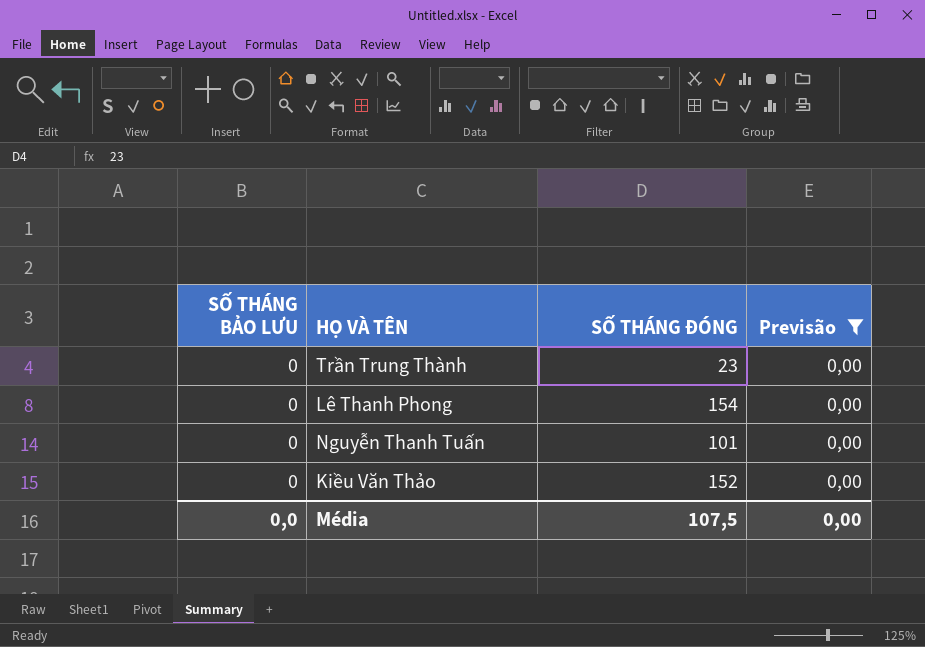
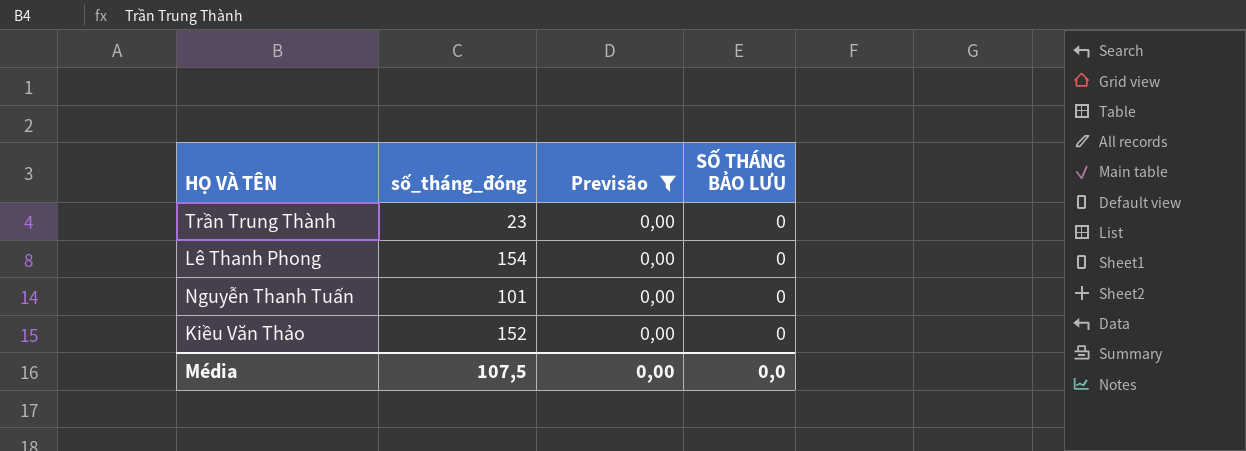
column name: SỐ THÁNG ĐÓNG -> số_tháng_đóng
column SỐ THÁNG BẢO LƯU | position: 1 -> 4

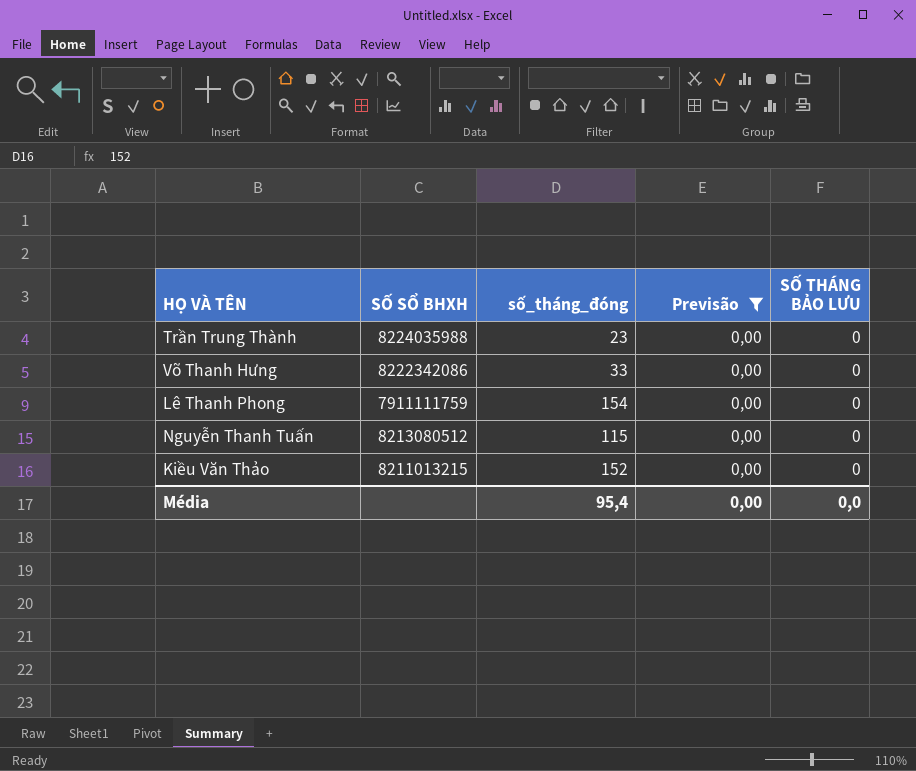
column SỐ SỔ BHXH | position: none -> 2
row Võ Thanh Hưng: none -> 8222342086 | 33 | 0,00 | 0
Nguyễn Thanh Tuấn | số_tháng_đóng: 101 -> 115
Média | số_tháng_đóng: 107,5 -> 95,4

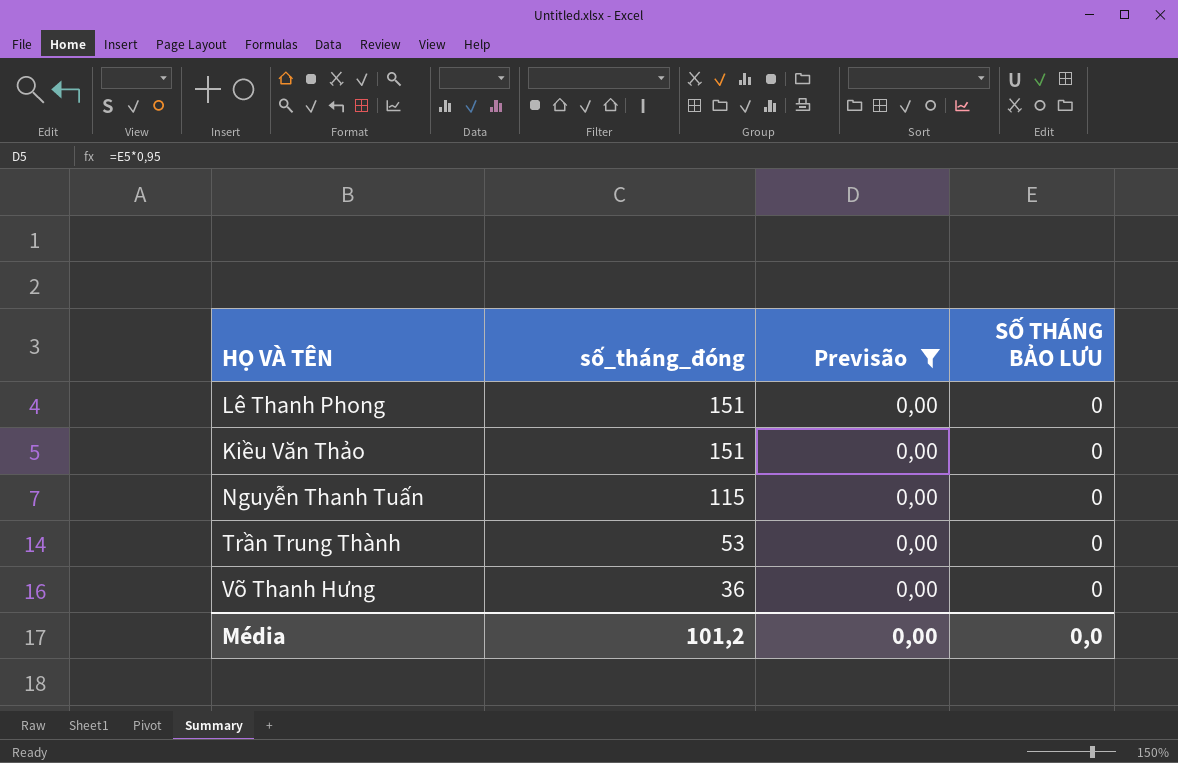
row order: none -> số_tháng_đóng descending
column SỐ SỔ BHXH | position: 2 -> none
Lê Thanh Phong | số_tháng_đóng: 154 -> 151
Kiều Văn Thảo | số_tháng_đóng: 152 -> 151
Trần Trung Thành | số_tháng_đóng: 23 -> 53
Võ Thanh Hưng | số_tháng_đóng: 33 -> 36
Média | số_tháng_đóng: 95,4 -> 101,2

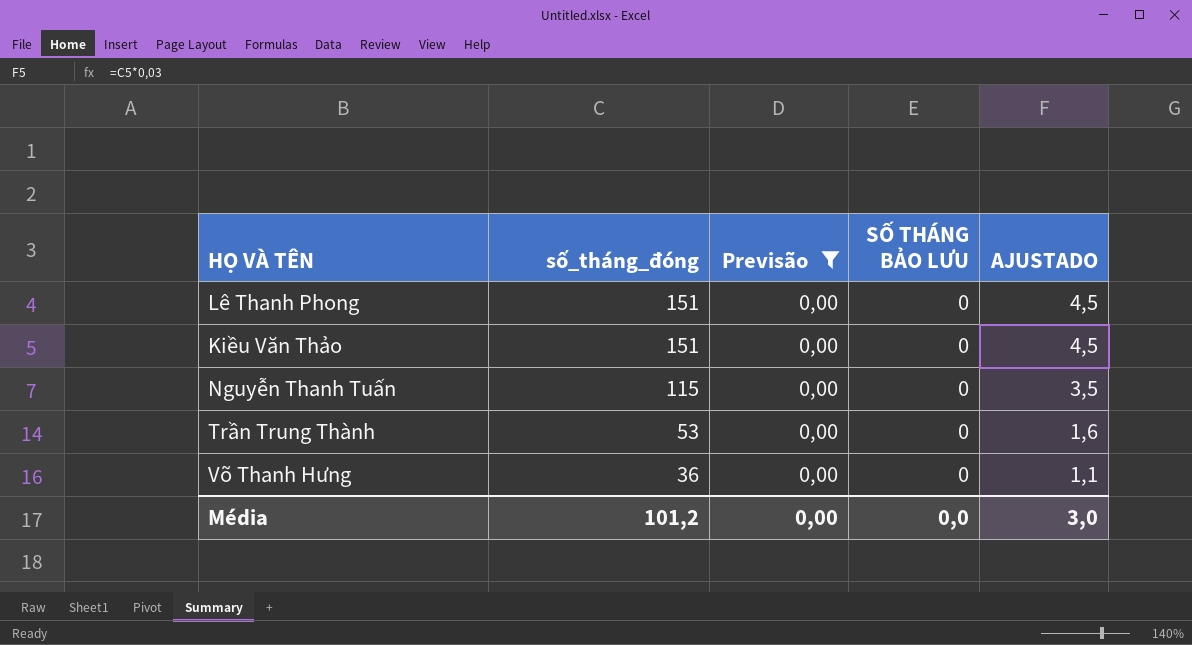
column AJUSTADO | formula: none -> [số_tháng_đóng] * 0,03

